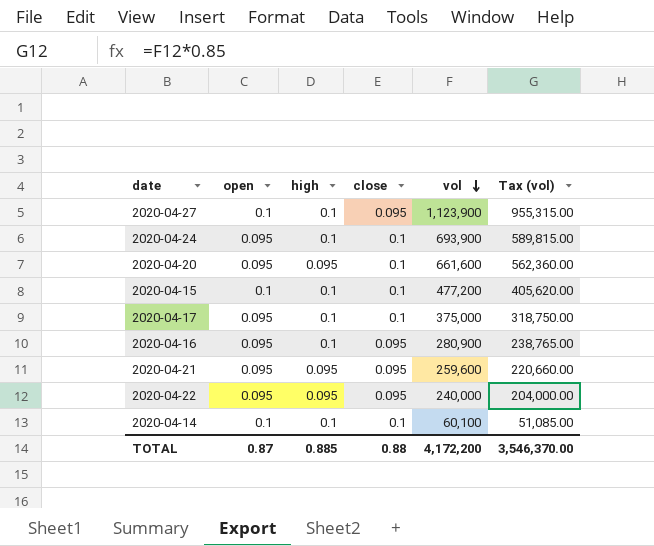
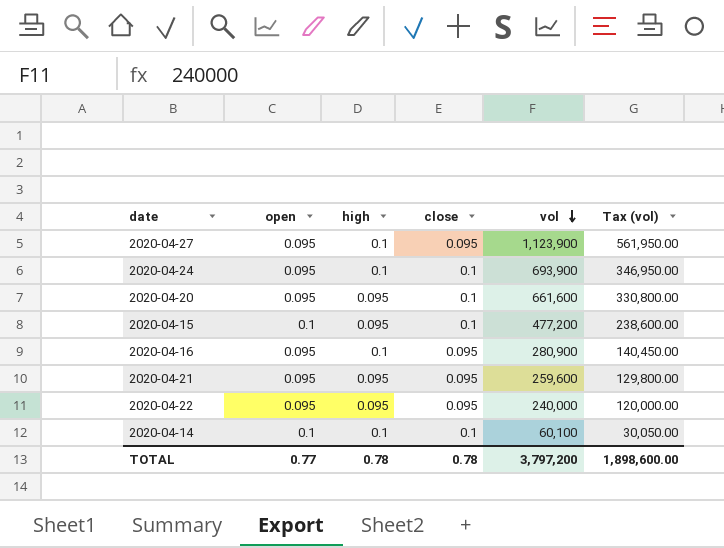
column Tax (vol) | formula: [vol] * 0.85 -> [vol] * 0.5
row 2020-04-17: 0.095 | 0.1 | 0.1 | 375,000 | 318,750.00 -> none
2020-04-27 | open: 0.1 -> 0.095
2020-04-15 | high: 0.1 -> 0.095
TOTAL | open: 0.87 -> 0.77
TOTAL | high: 0.885 -> 0.78
TOTAL | close: 0.88 -> 0.78
TOTAL | vol: 4,172,200 -> 3,797,200
TOTAL | Tax (vol): 3,546,370.00 -> 1,898,600.00

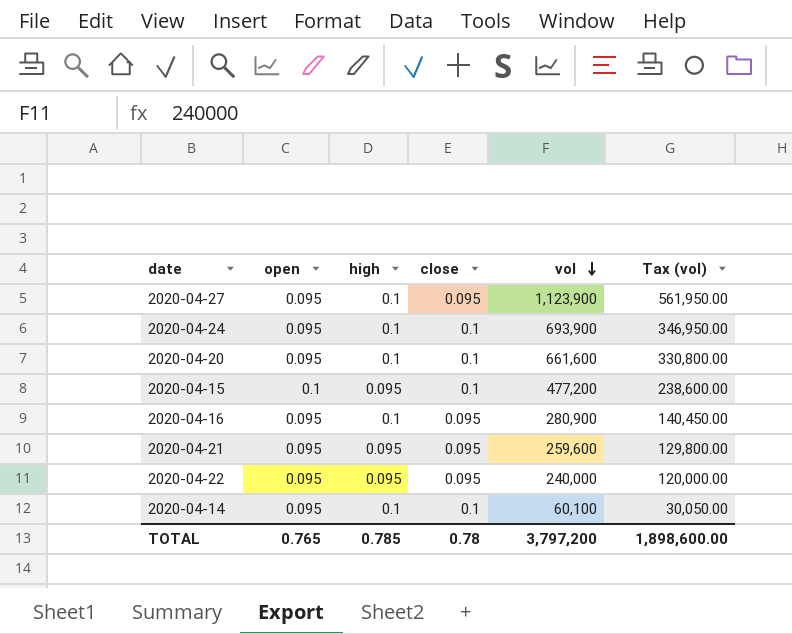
2020-04-20 | high: 0.095 -> 0.1
2020-04-14 | open: 0.1 -> 0.095
TOTAL | open: 0.77 -> 0.765
TOTAL | high: 0.78 -> 0.785

